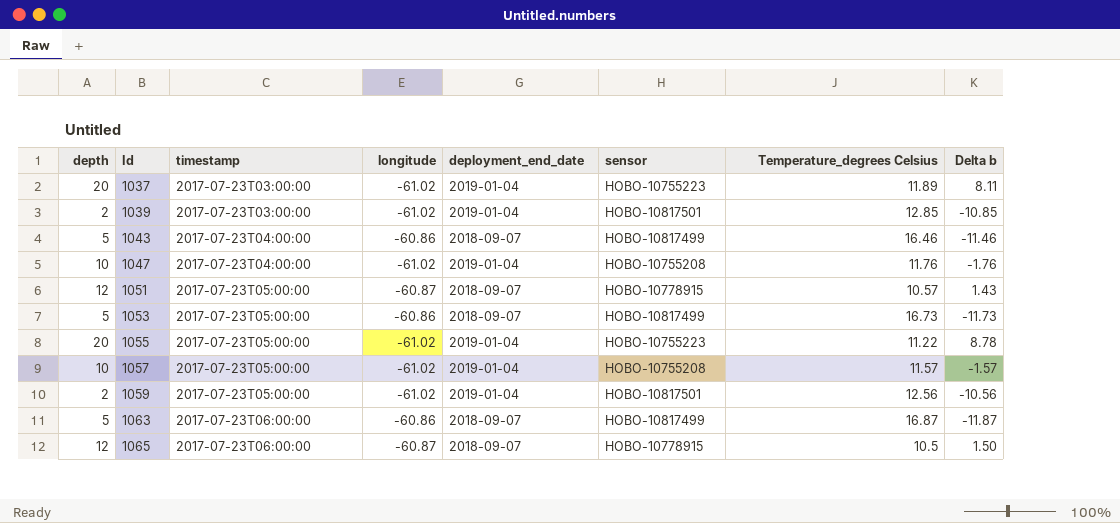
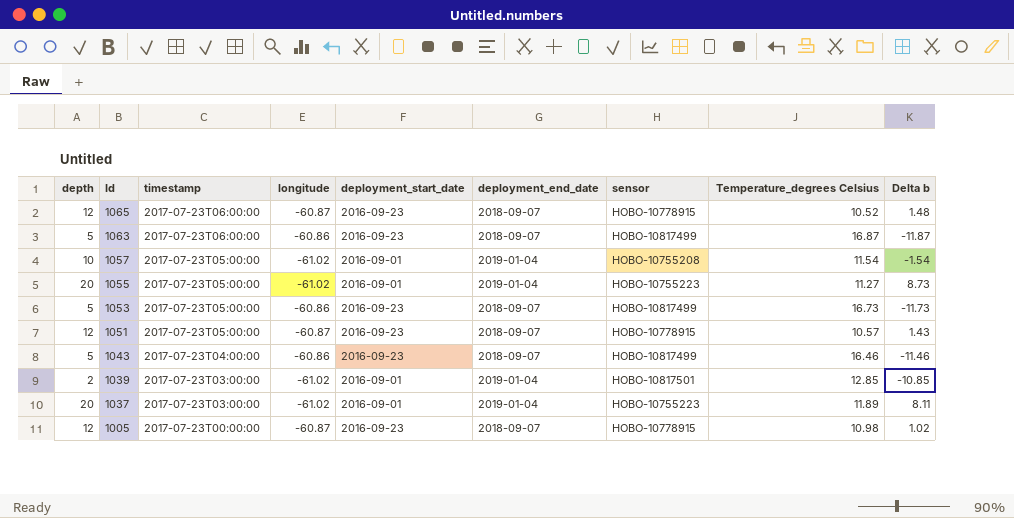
row order: Id ascending -> Id descending
column deployment_start_date | position: none -> 5
row 1047: 10 | 2017-07-23T04:00:00 | -61.02 | 2019-01-04 | HOBO-10755208 | 11.76 | -1.76 -> none
row 1059: 2 | 2017-07-23T05:00:00 | -61.02 | 2019-01-04 | HOBO-10817501 | 12.56 | -10.56 -> none
1065 | Temperature_degrees Celsius: 10.5 -> 10.52
1065 | Delta b: 1.50 -> 1.48
1057 | Temperature_degrees Celsius: 11.57 -> 11.54
1057 | Delta b: -1.57 -> -1.54
1055 | Temperature_degrees Celsius: 11.22 -> 11.27
1055 | Delta b: 8.78 -> 8.73
row 1005: none -> 12 | 2017-07-23T00:00:00 | -60.87 | 2016-09-23 | 2018-09-07 | HOBO-10778915 | 10.98 | 1.02

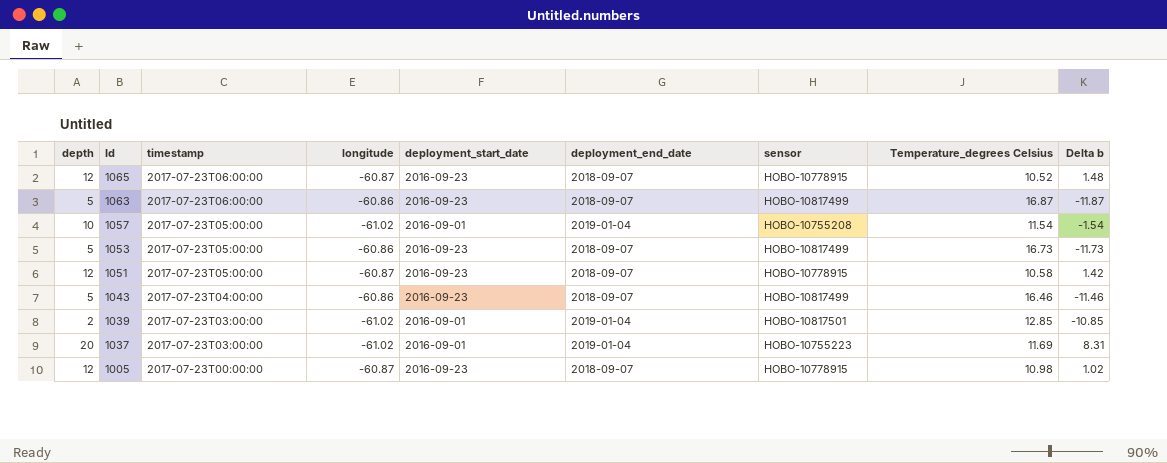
row 1055: 20 | 2017-07-23T05:00:00 | -61.02 | 2016-09-01 | 2019-01-04 | HOBO-10755223 | 11.27 | 8.73 -> none
1051 | Temperature_degrees Celsius: 10.57 -> 10.58
1051 | Delta b: 1.43 -> 1.42
1037 | Temperature_degrees Celsius: 11.89 -> 11.69
1037 | Delta b: 8.11 -> 8.31

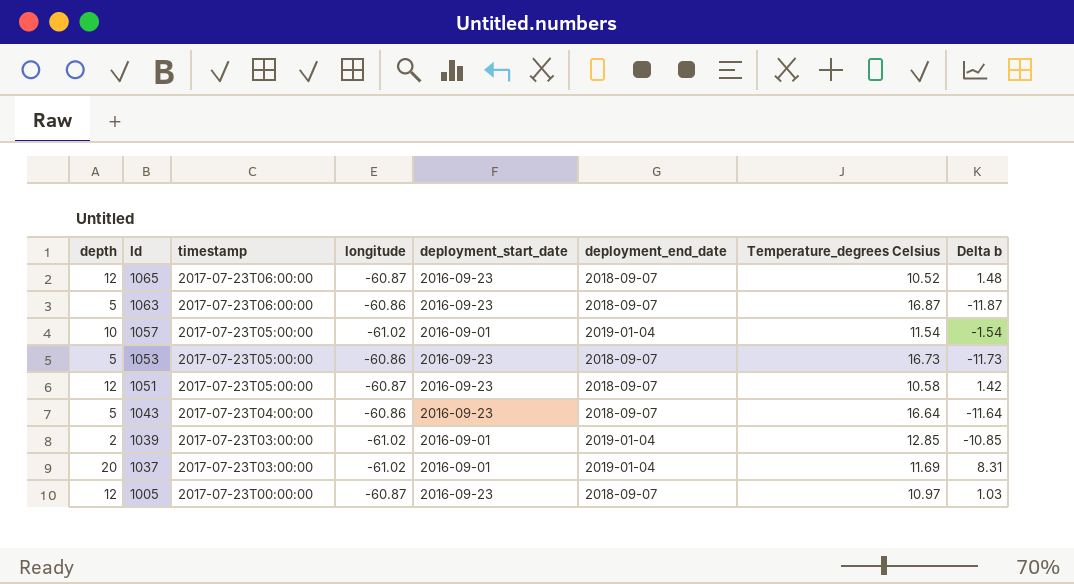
column sensor | position: 7 -> none
1043 | Temperature_degrees Celsius: 16.46 -> 16.64
1043 | Delta b: -11.46 -> -11.64
1005 | Temperature_degrees Celsius: 10.98 -> 10.97
1005 | Delta b: 1.02 -> 1.03

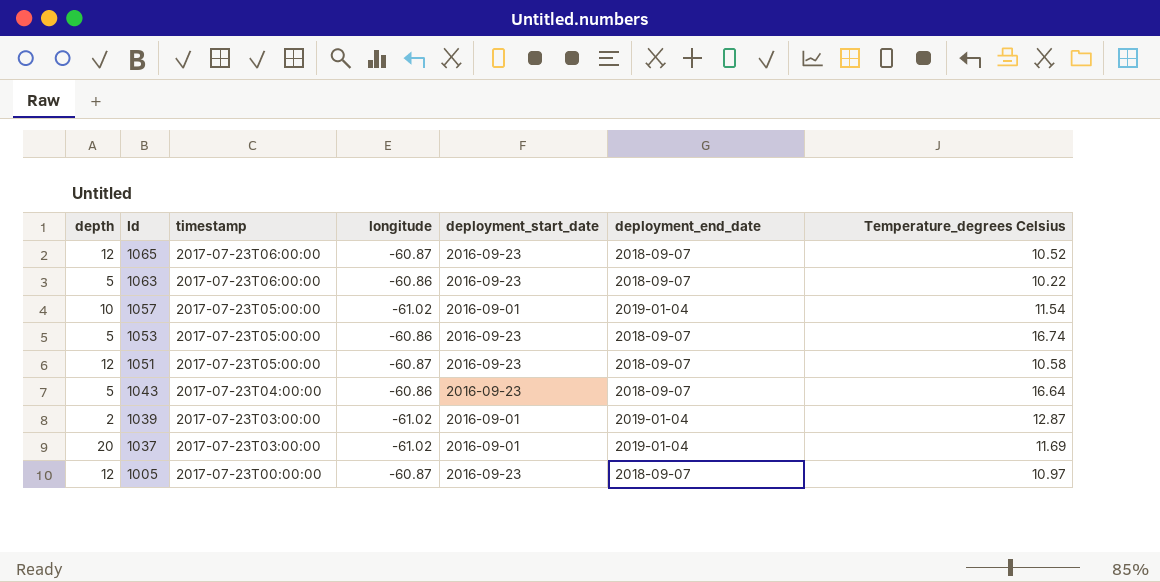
column Delta b | formula: [depth] - [Temperature_degrees Celsius] -> none
1063 | Temperature_degrees Celsius: 16.87 -> 10.22
1053 | Temperature_degrees Celsius: 16.73 -> 16.74
1039 | Temperature_degrees Celsius: 12.85 -> 12.87

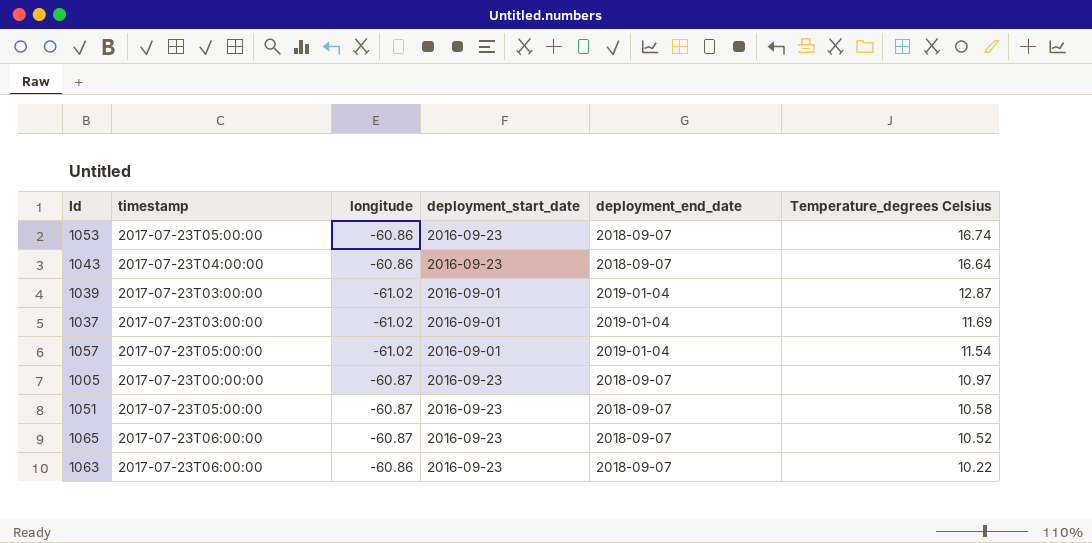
row order: Id descending -> Temperature_degrees Celsius descending
column depth | position: 1 -> none

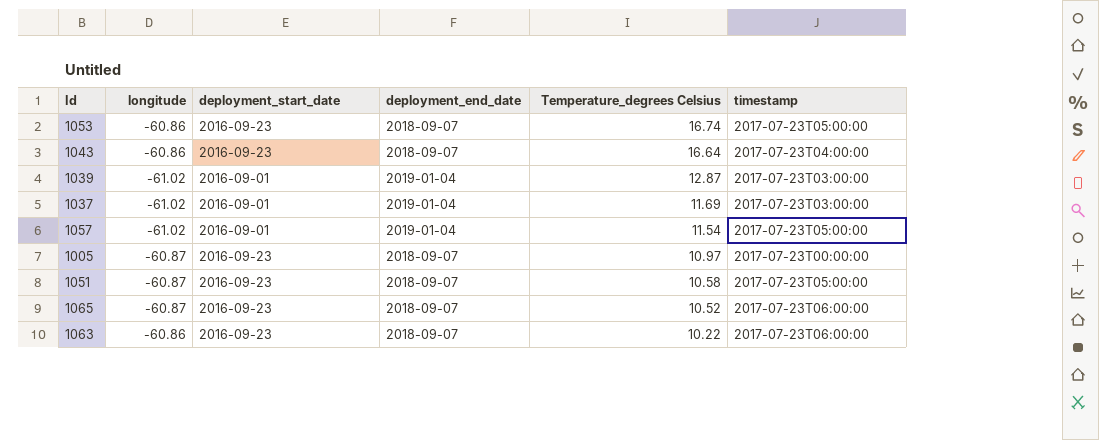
column timestamp | position: 2 -> 6

